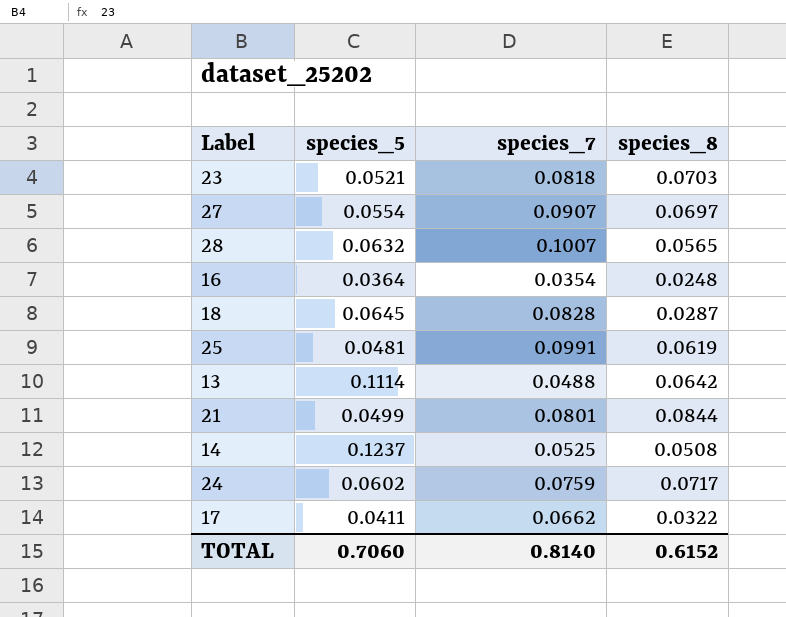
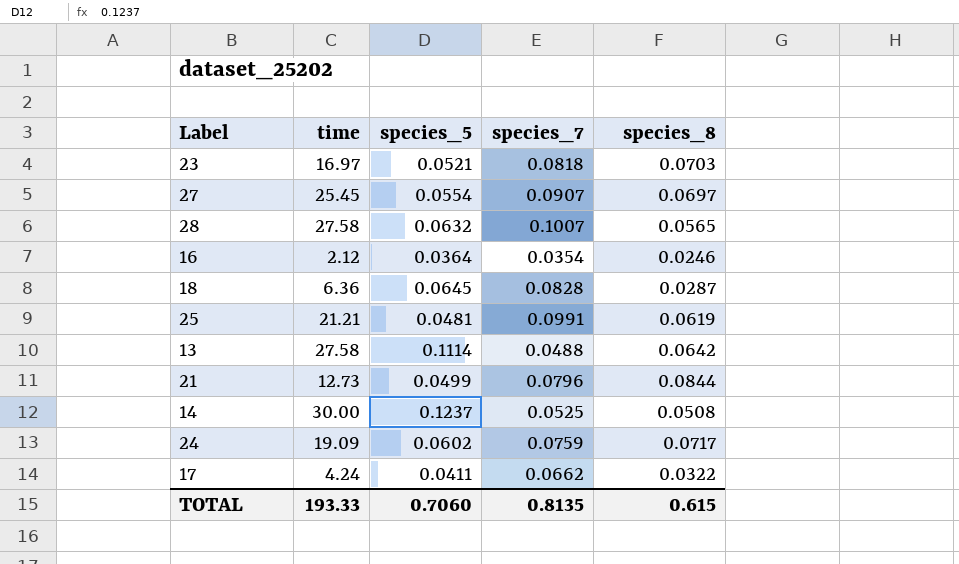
column time | position: none -> 2
16 | species_8: 0.0248 -> 0.0246
21 | species_7: 0.0801 -> 0.0796
TOTAL | species_7: 0.8140 -> 0.8135
TOTAL | species_8: 0.6152 -> 0.615

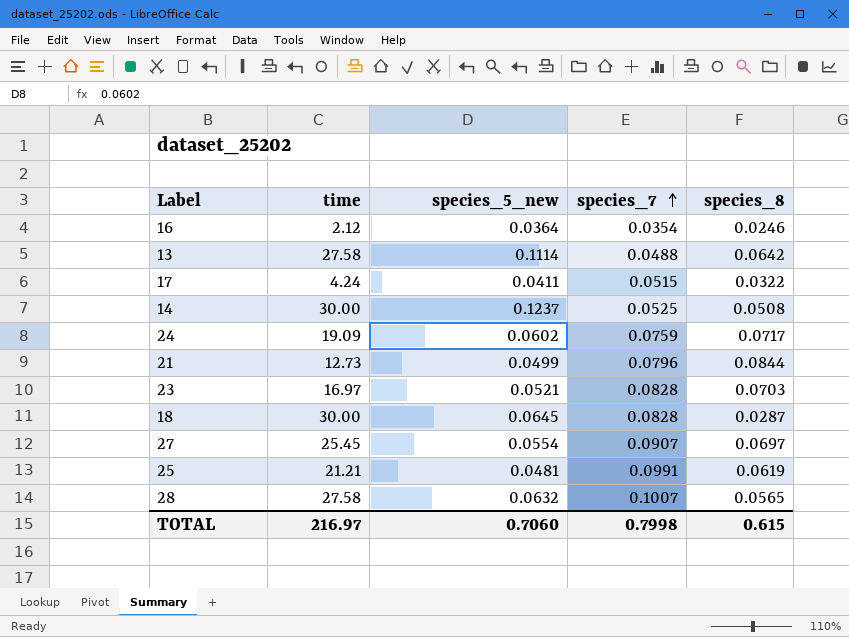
row order: none -> species_7 ascending
column name: species_5 -> species_5_new
17 | species_7: 0.0662 -> 0.0515
23 | species_7: 0.0818 -> 0.0828
18 | time: 6.36 -> 30.00
TOTAL | time: 193.33 -> 216.97
TOTAL | species_7: 0.8135 -> 0.7998

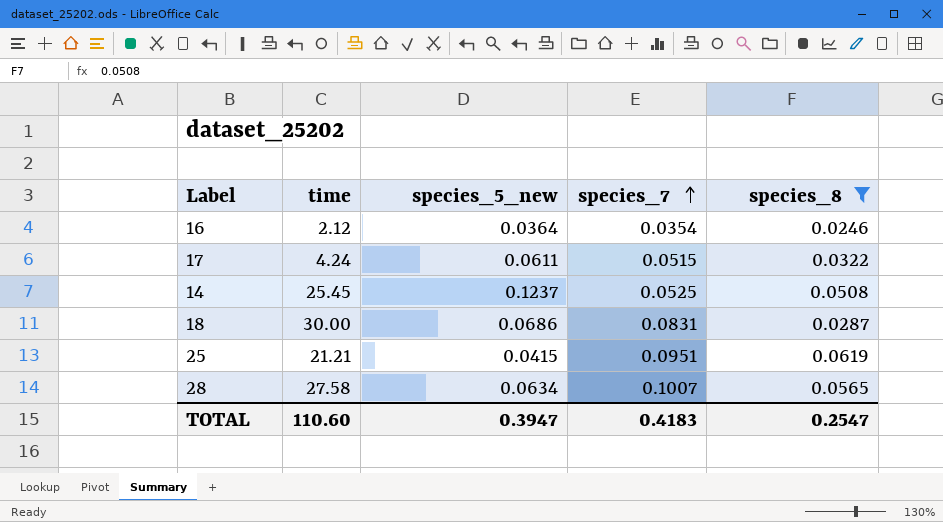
filter: none -> species_8 <= 0.0619
17 | species_5_new: 0.0411 -> 0.0611
14 | time: 30.00 -> 25.45
18 | species_5_new: 0.0645 -> 0.0686
18 | species_7: 0.0828 -> 0.0831
25 | species_5_new: 0.0481 -> 0.0415
25 | species_7: 0.0991 -> 0.0951
28 | species_5_new: 0.0632 -> 0.0634
TOTAL | time: 216.97 -> 110.60
TOTAL | species_5_new: 0.7060 -> 0.3947
TOTAL | species_7: 0.7998 -> 0.4183
TOTAL | species_8: 0.615 -> 0.2547

